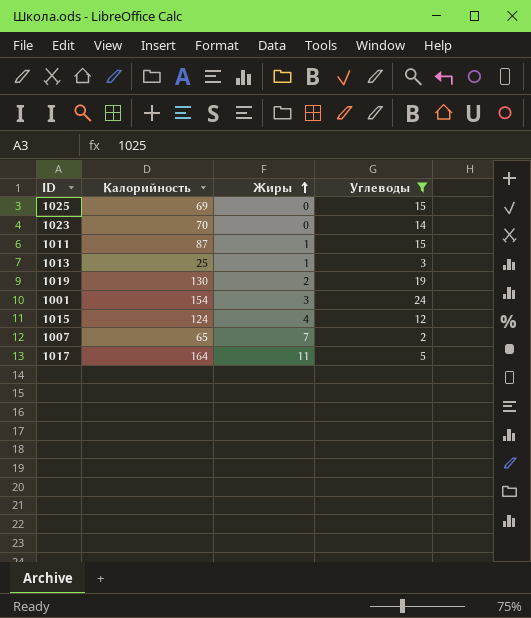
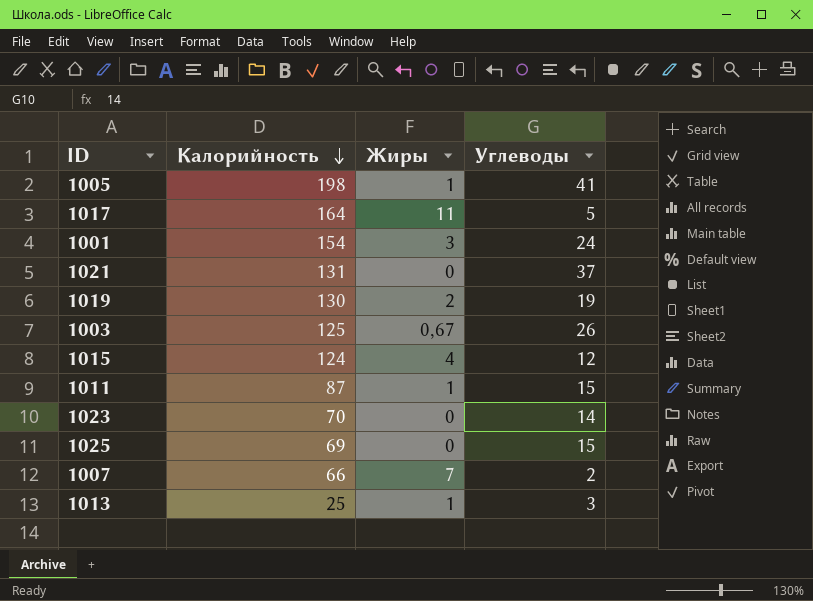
filter: Углеводы <= 24 -> none
row order: Жиры ascending -> Калорийность descending
1007 | Калорийность: 65 -> 66

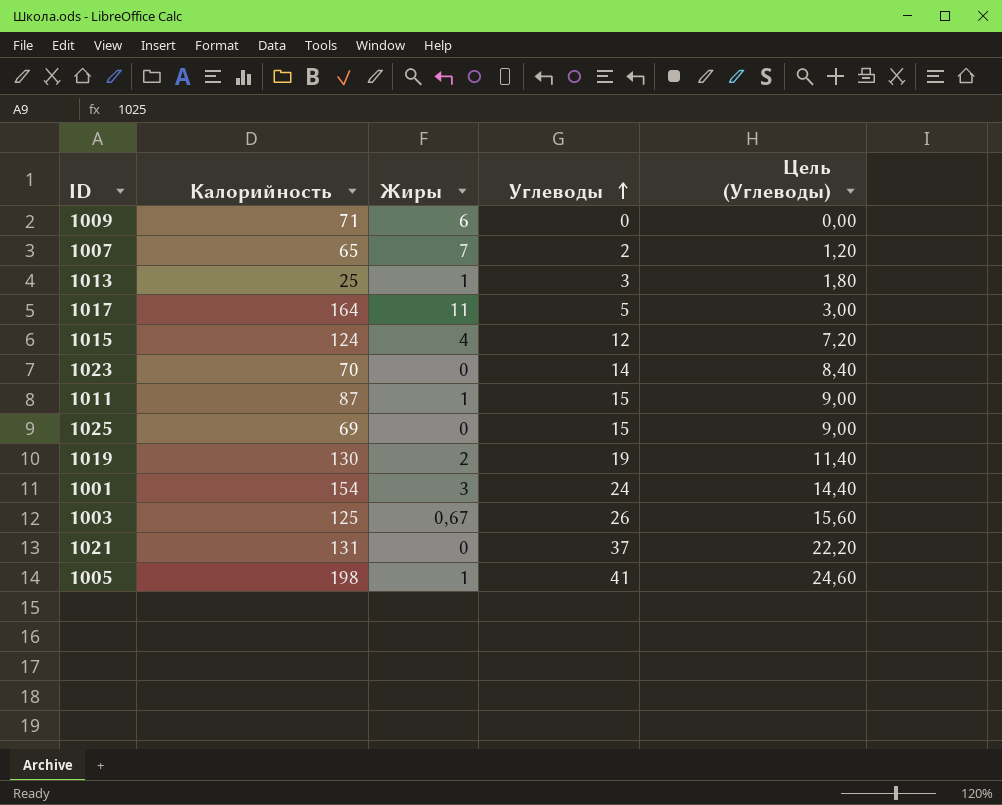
row order: Калорийность descending -> Углеводы ascending
column Цель (Углеводы) | formula: none -> [Углеводы] * 0,6
row 1009: none -> 71 | 6 | 0 | 0,00
1007 | Калорийность: 66 -> 65

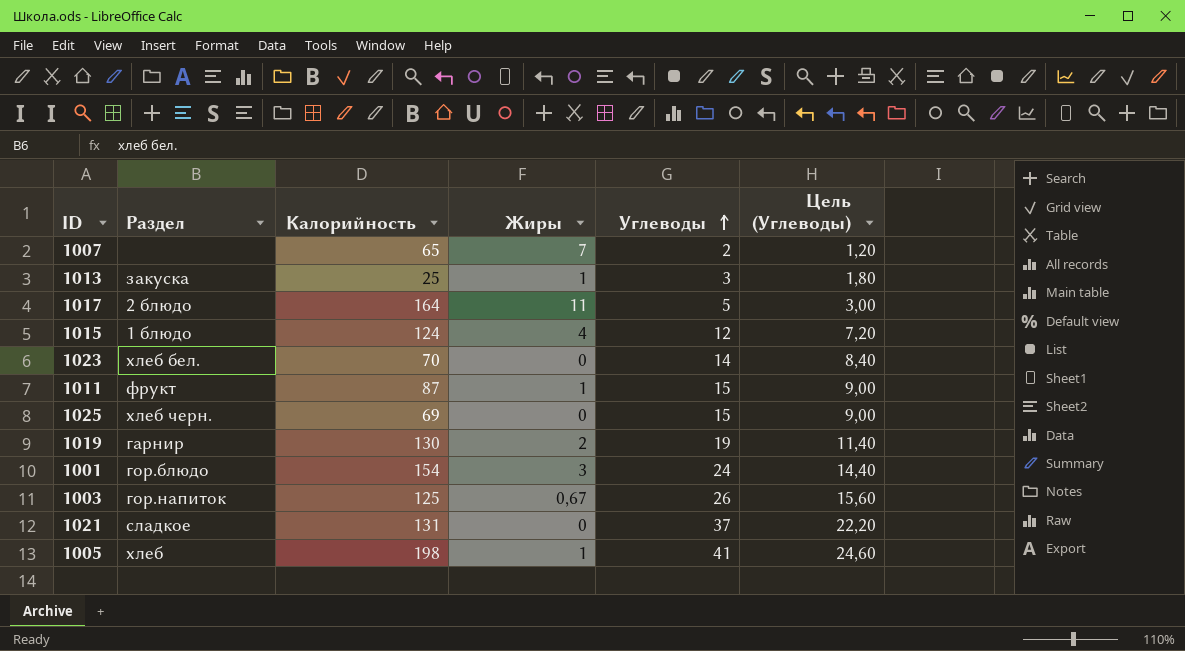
column Раздел | position: none -> 2
row 1009: 71 | 6 | 0 | 0,00 -> none

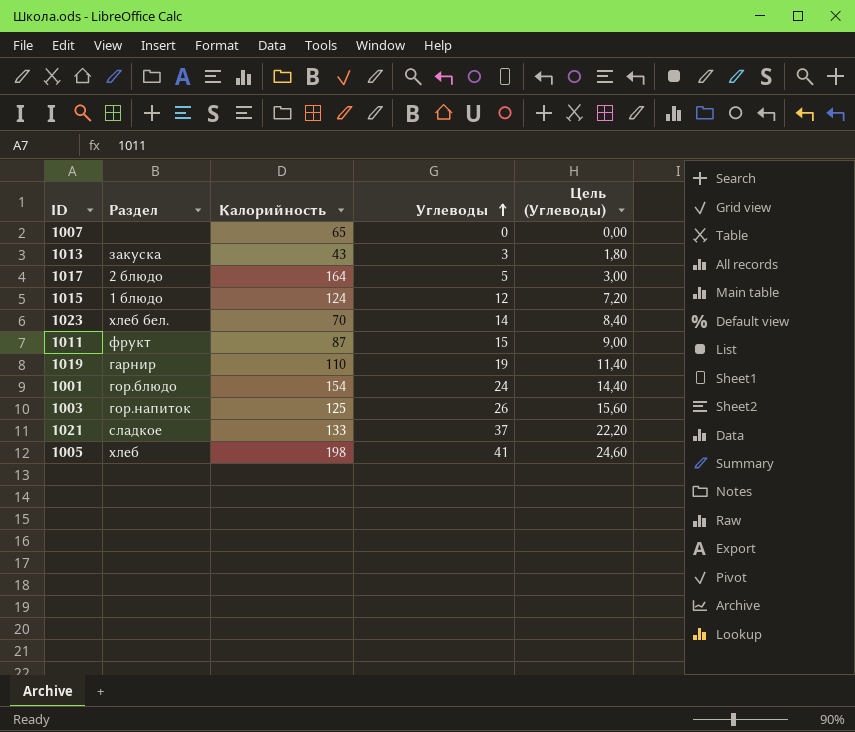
column Жиры | position: 4 -> none
row 1025: хлеб черн. | 69 | 0 | 15 | 9,00 -> none
1007 | Углеводы: 2 -> 0
1007 | Цель (Углеводы): 1,20 -> 0,00
1013 | Калорийность: 25 -> 43
1019 | Калорийность: 130 -> 110
1021 | Калорийность: 131 -> 133

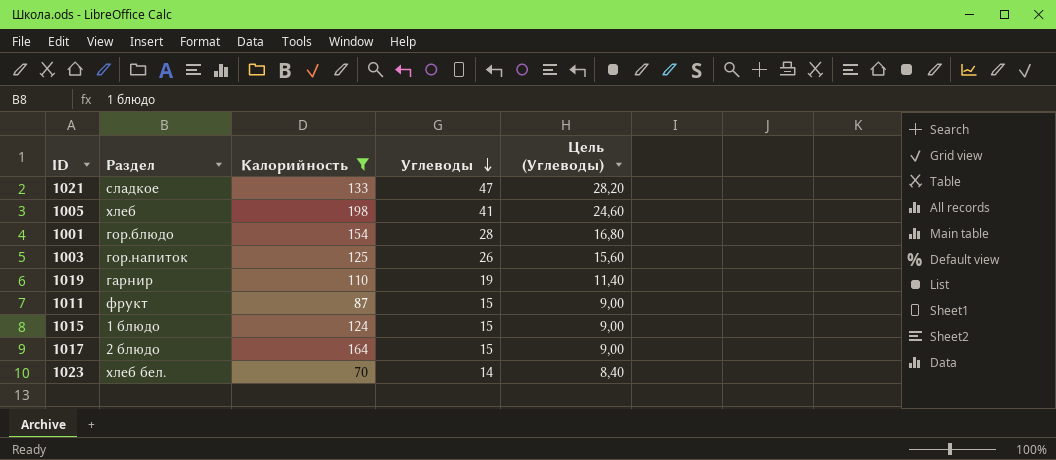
filter: none -> Калорийность >= 70
row order: Углеводы ascending -> Углеводы descending
1021 | Углеводы: 37 -> 47
1021 | Цель (Углеводы): 22,20 -> 28,20
1001 | Углеводы: 24 -> 28
1001 | Цель (Углеводы): 14,40 -> 16,80
1015 | Углеводы: 12 -> 15
1015 | Цель (Углеводы): 7,20 -> 9,00
1017 | Углеводы: 5 -> 15
1017 | Цель (Углеводы): 3,00 -> 9,00

